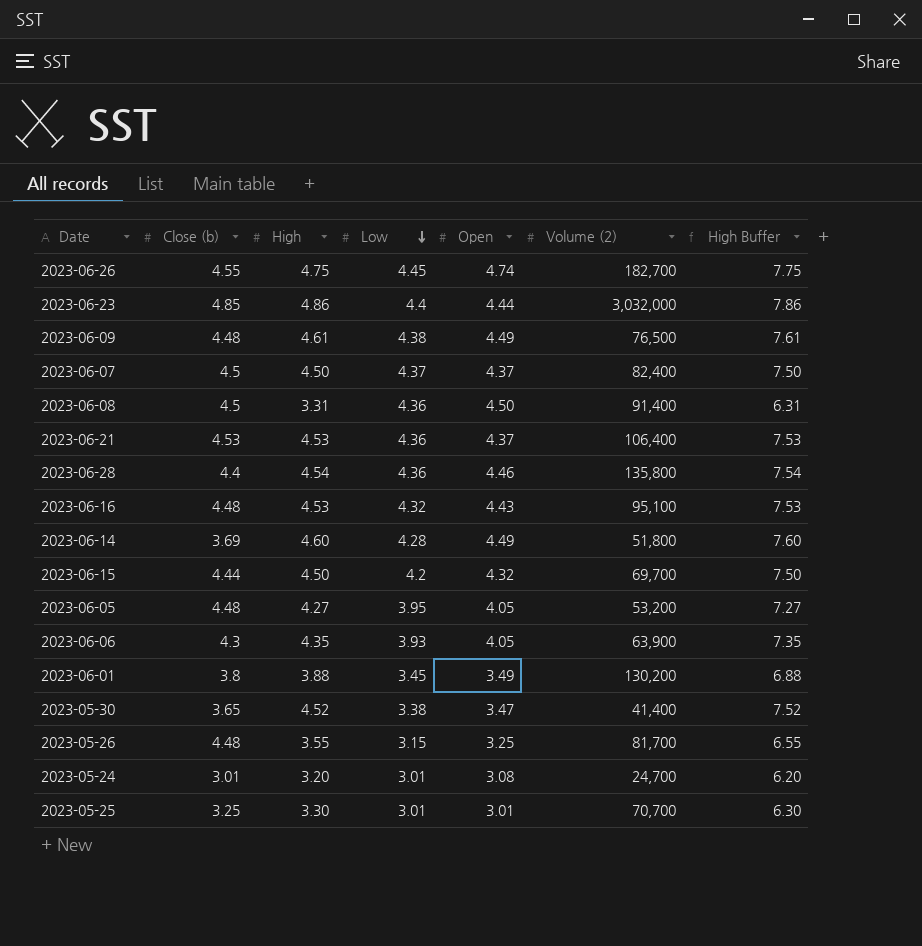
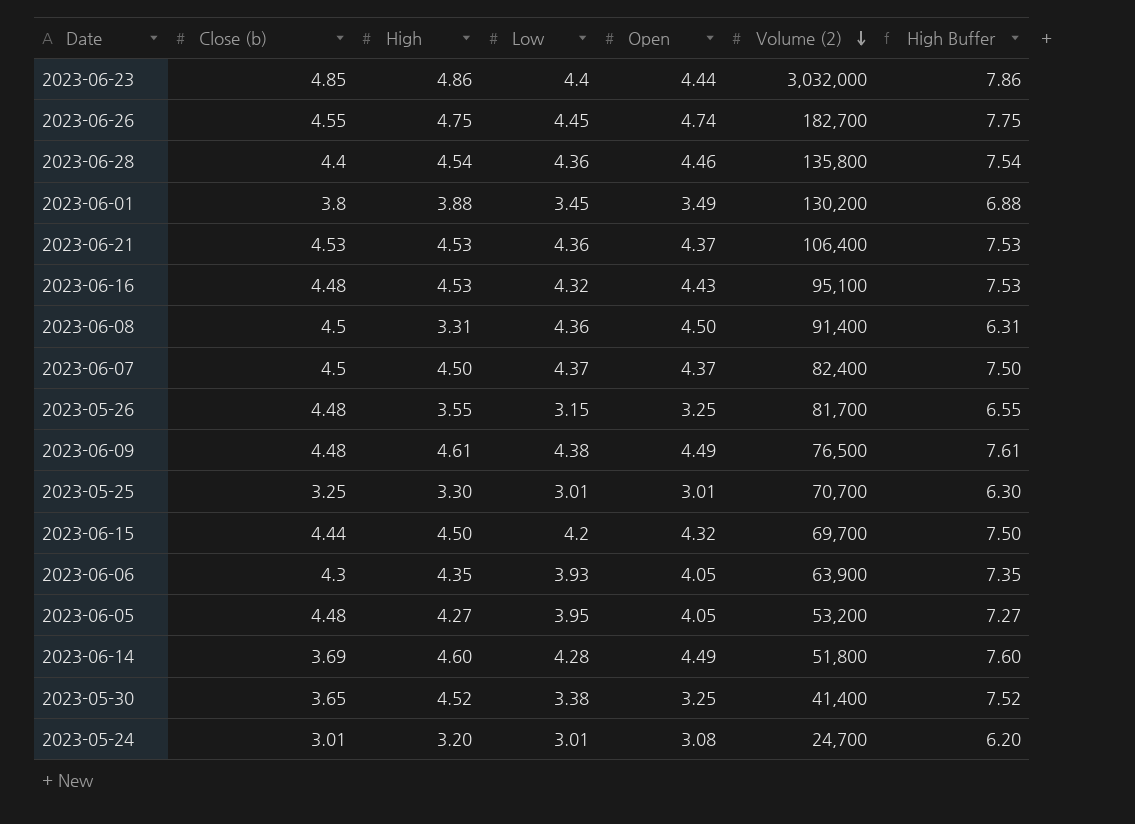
row order: Low descending -> Volume (2) descending
2023-05-30 | Open: 3.47 -> 3.25

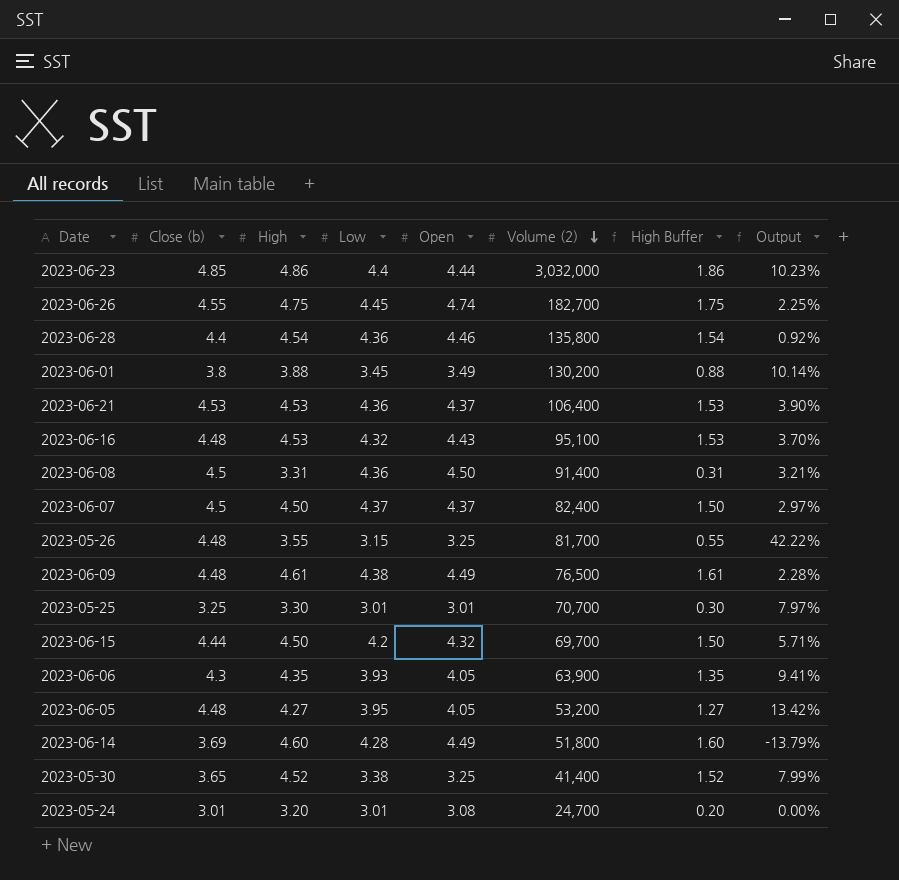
column High Buffer | formula: [High] + 3 -> [High] - 3
column Output | formula: none -> ([Close (b)] - [Low]) / [Low]

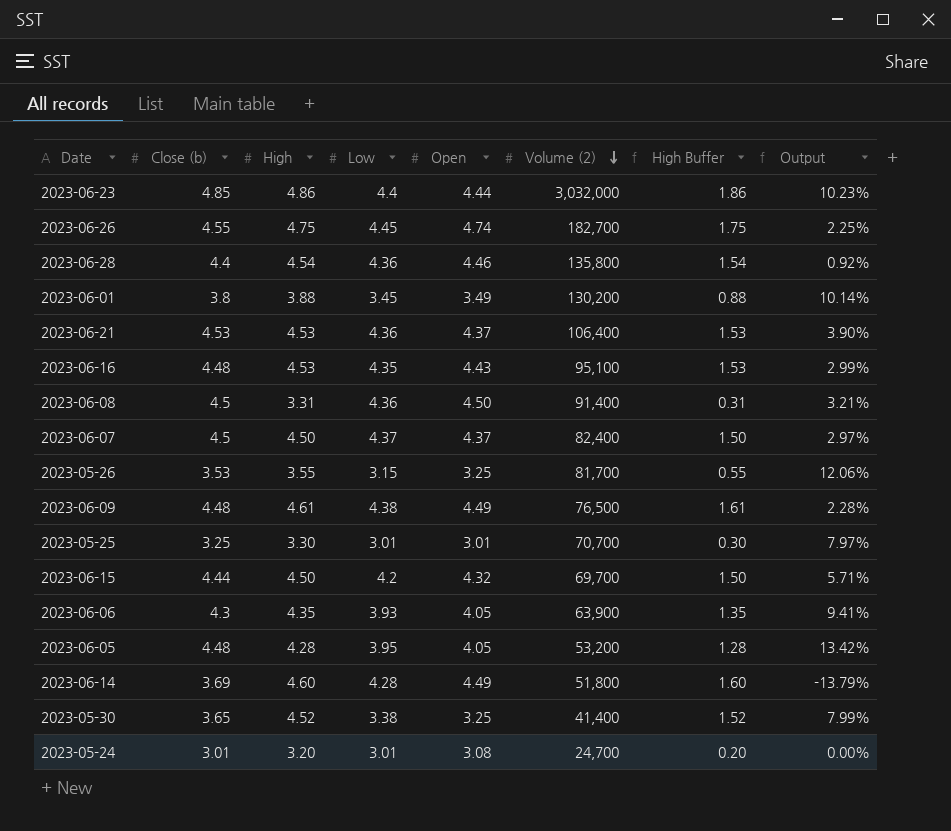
2023-06-16 | Low: 4.32 -> 4.35
2023-06-16 | Output: 3.70% -> 2.99%
2023-05-26 | Close (b): 4.48 -> 3.53
2023-05-26 | Output: 42.22% -> 12.06%
2023-06-05 | High: 4.27 -> 4.28
2023-06-05 | High Buffer: 1.27 -> 1.28

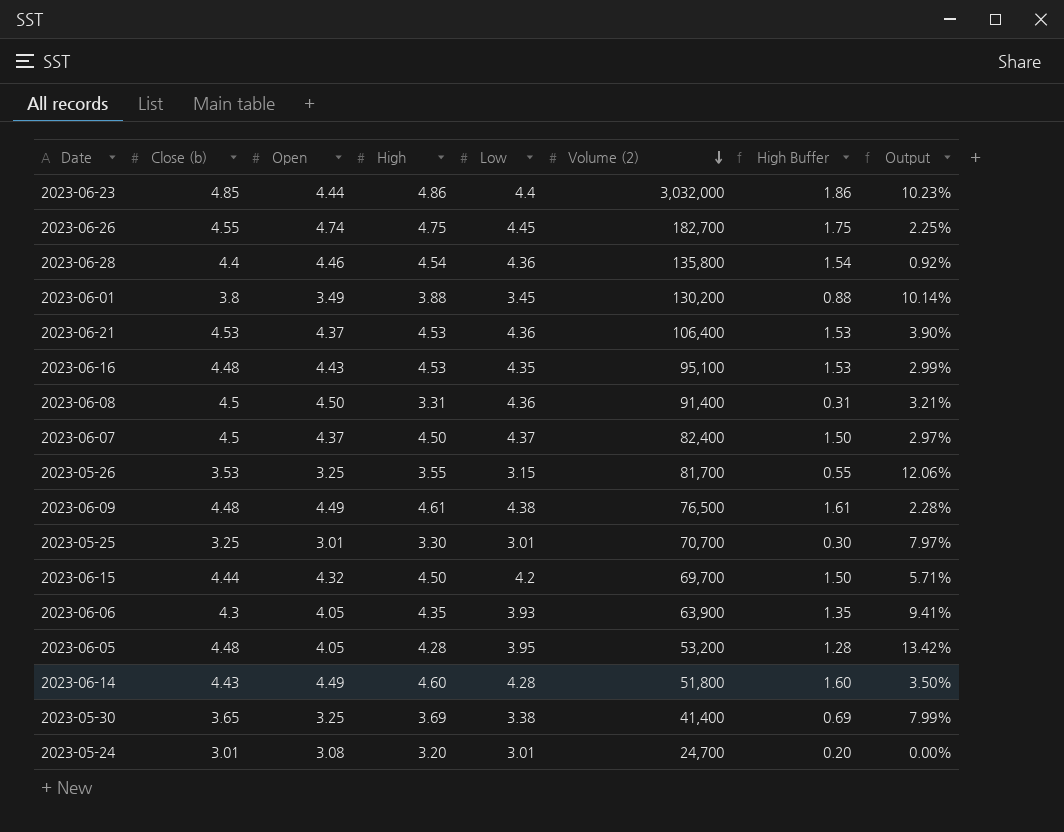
column Open | position: 5 -> 3
2023-06-14 | Close (b): 3.69 -> 4.43
2023-06-14 | Output: -13.79% -> 3.50%
2023-05-30 | High: 4.52 -> 3.69
2023-05-30 | High Buffer: 1.52 -> 0.69

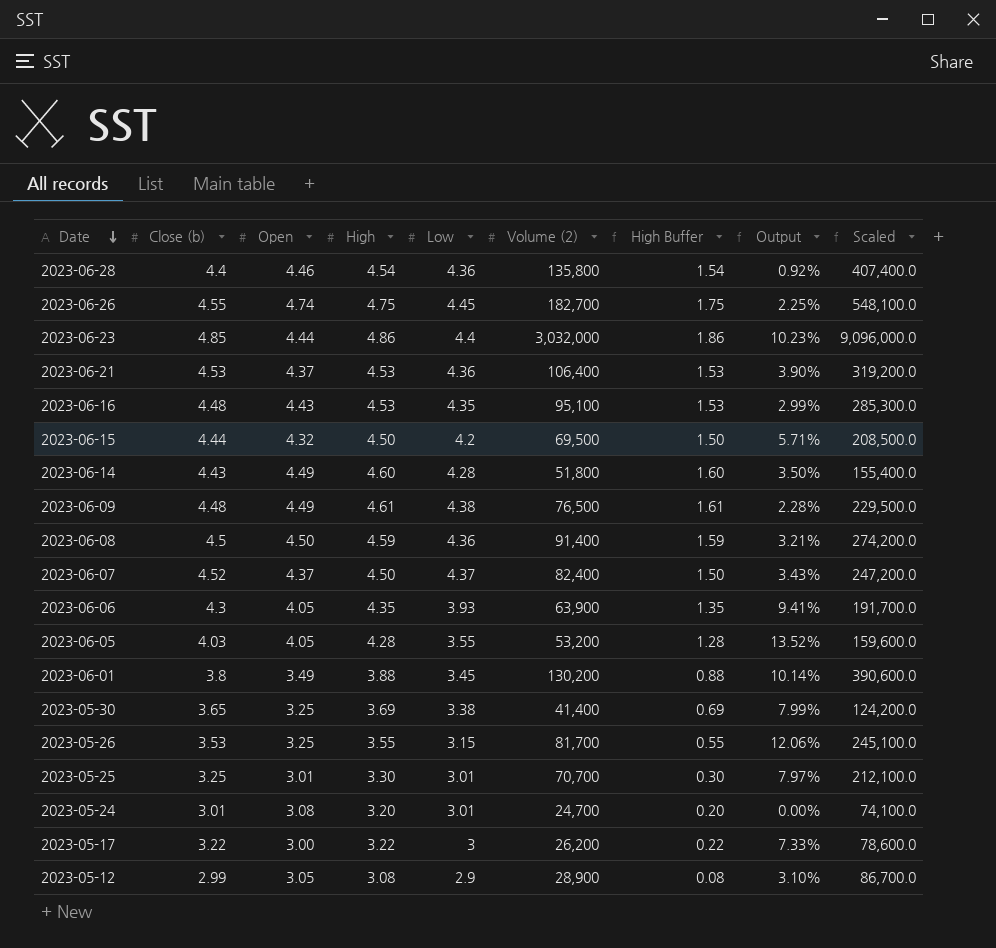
row order: Volume (2) descending -> Date descending
column Scaled | formula: none -> [Volume (2)] * 3
2023-06-15 | Volume (2): 69,700 -> 69,500
2023-06-08 | High: 3.31 -> 4.59
2023-06-08 | High Buffer: 0.31 -> 1.59
2023-06-07 | Close (b): 4.5 -> 4.52
2023-06-07 | Output: 2.97% -> 3.43%
2023-06-05 | Close (b): 4.48 -> 4.03
2023-06-05 | Low: 3.95 -> 3.55
2023-06-05 | Output: 13.42% -> 13.52%
row 2023-05-17: none -> 3.22 | 3.00 | 3.22 | 3 | 26,200 | 0.22 | 7.33% | 78,600.0
row 2023-05-12: none -> 2.99 | 3.05 | 3.08 | 2.9 | 28,900 | 0.08 | 3.10% | 86,700.0

